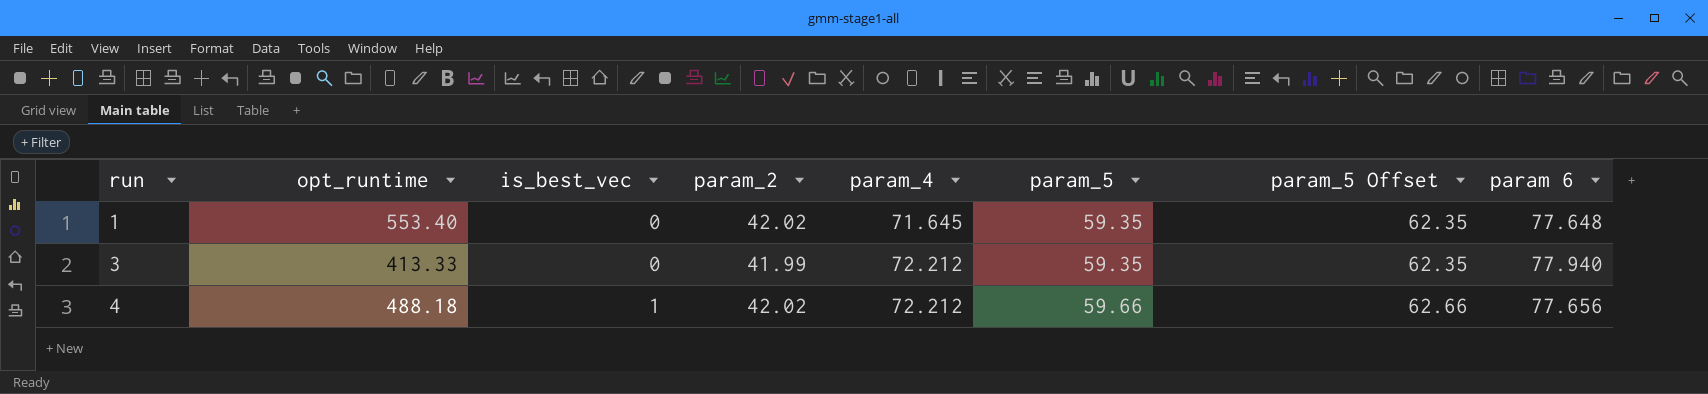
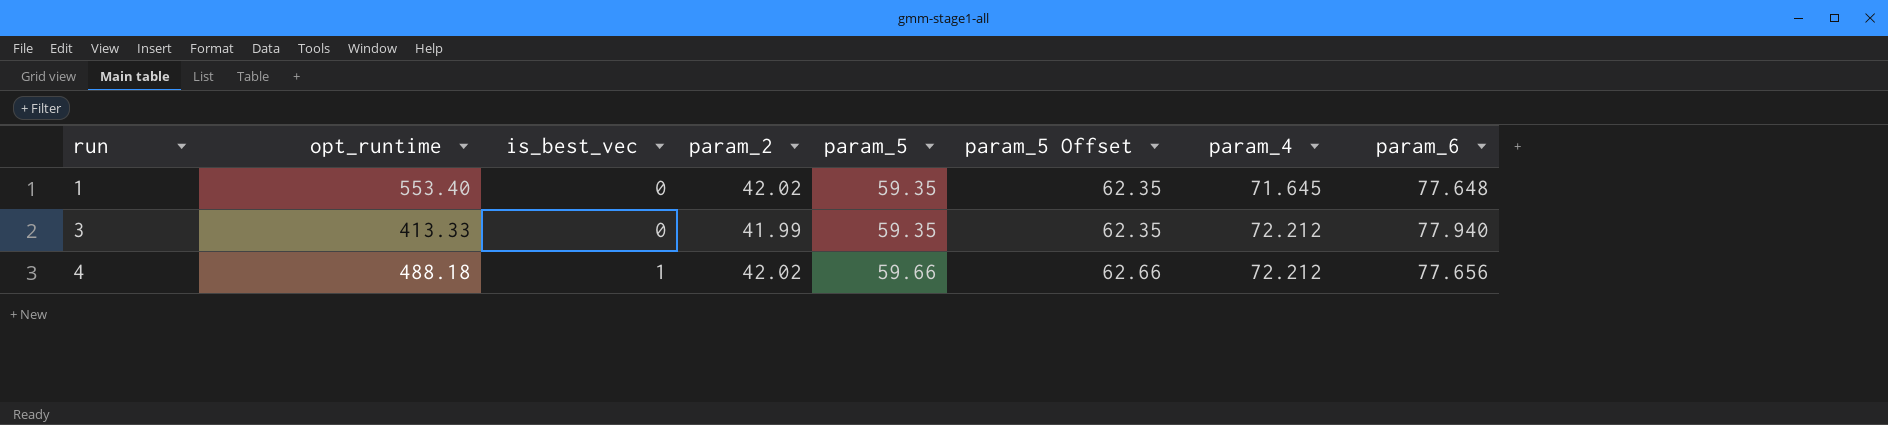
column param_4 | position: 5 -> 7
column name: param 6 -> param_6

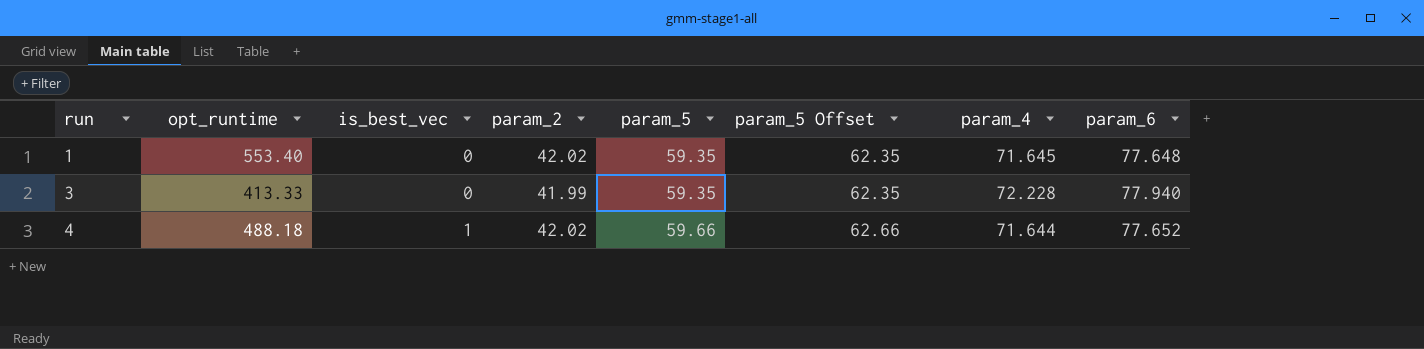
3 | param_4: 72.212 -> 72.228
4 | param_4: 72.212 -> 71.644
4 | param_6: 77.656 -> 77.652

